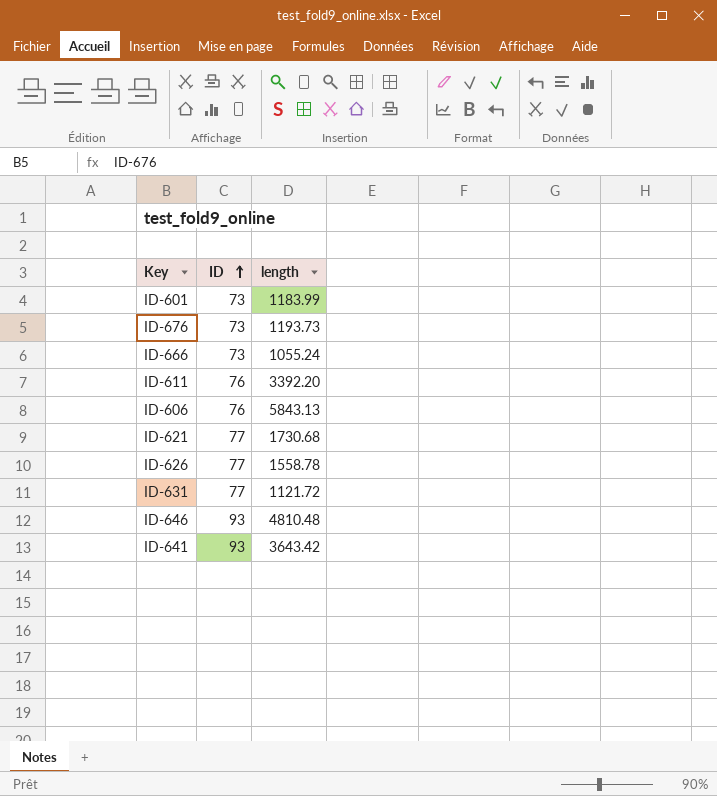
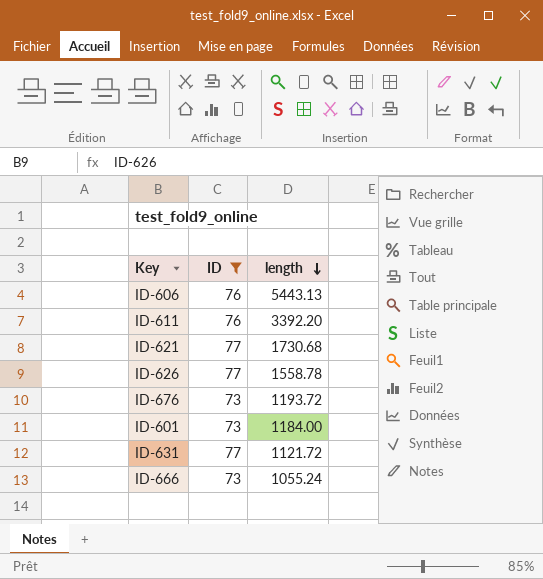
filter: none -> ID != 93
row order: ID ascending -> length descending
ID-606 | length: 5843.13 -> 5443.13
ID-676 | length: 1193.73 -> 1193.72
ID-601 | length: 1183.99 -> 1184.00

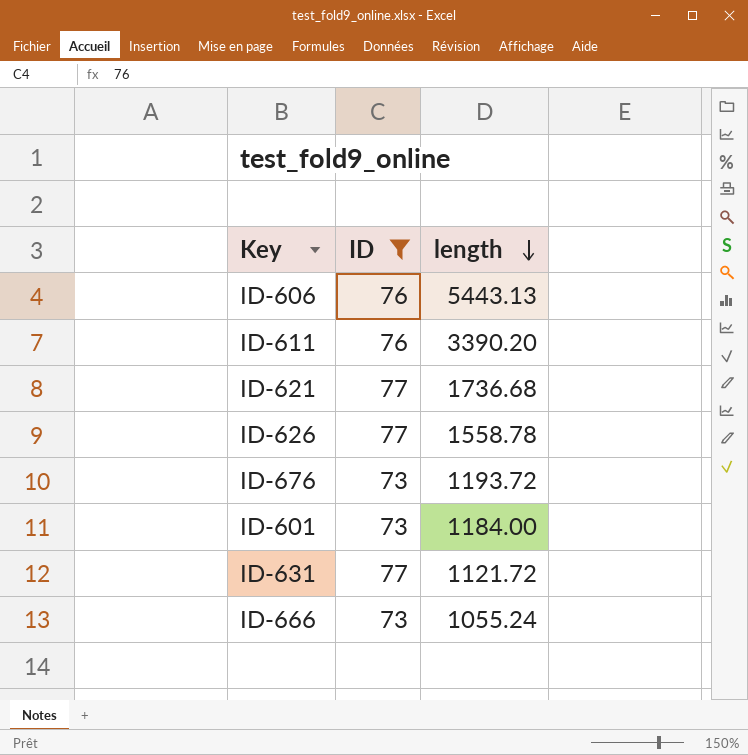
ID-611 | length: 3392.20 -> 3390.20
ID-621 | length: 1730.68 -> 1736.68

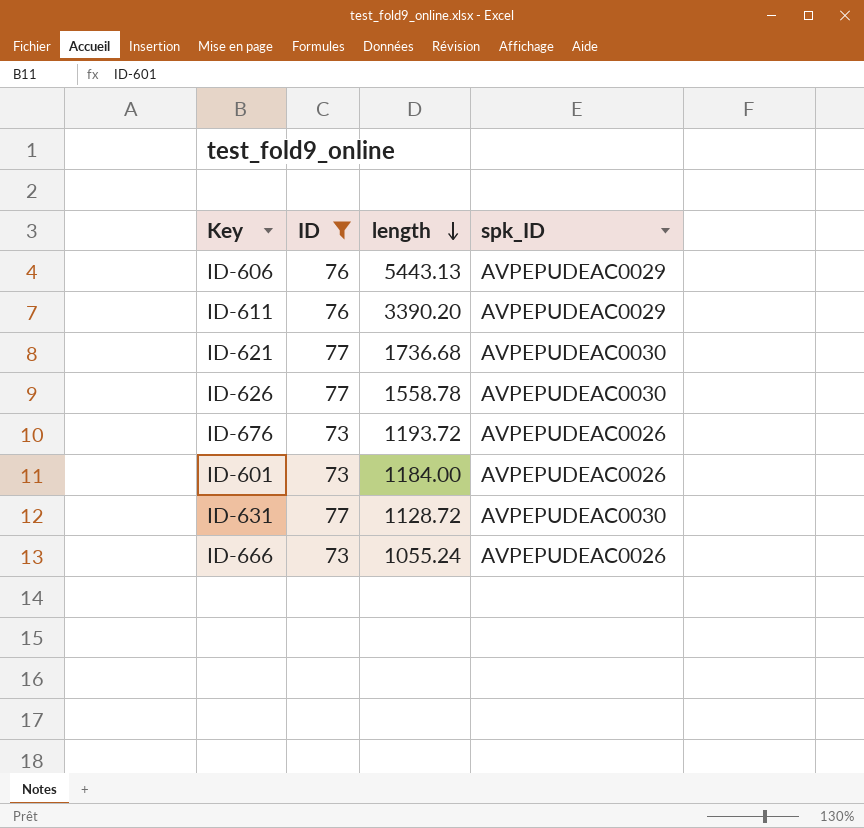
column spk_ID | position: none -> 4
ID-631 | length: 1121.72 -> 1128.72

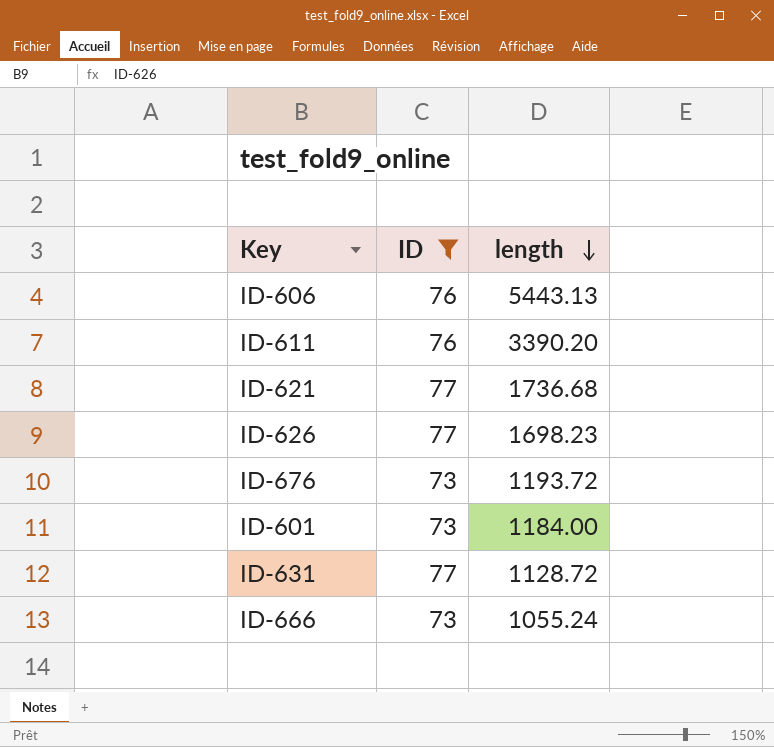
column spk_ID | position: 4 -> none
ID-626 | length: 1558.78 -> 1698.23

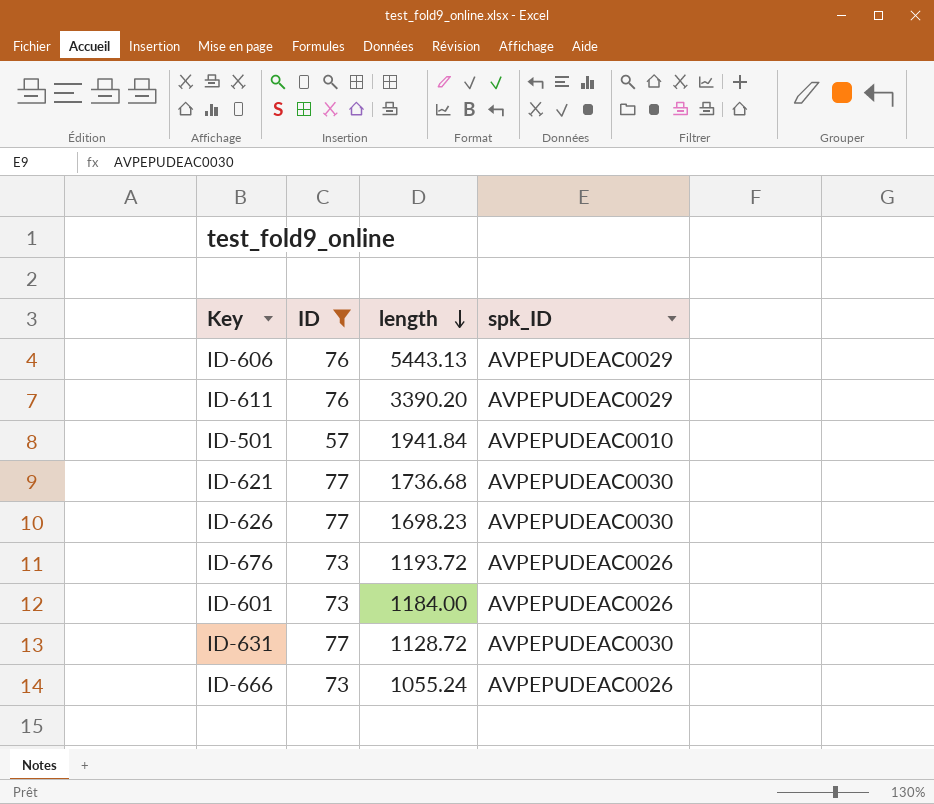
column spk_ID | position: none -> 4
row ID-501: none -> 57 | 1941.84 | AVPEPUDEAC0010

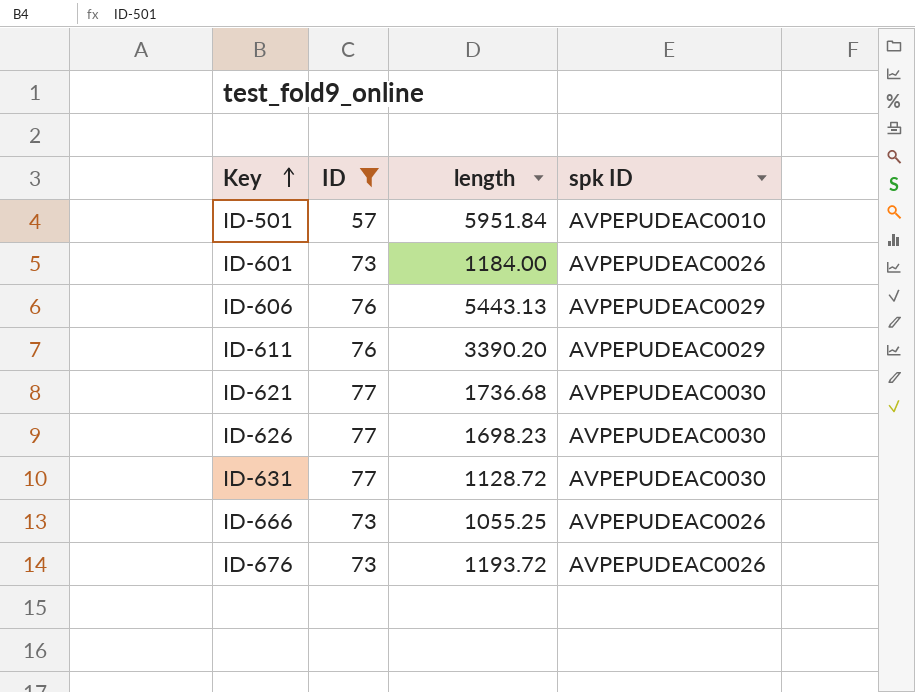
row order: length descending -> Key ascending
column name: spk_ID -> spk ID
ID-501 | length: 1941.84 -> 5951.84
ID-666 | length: 1055.24 -> 1055.25

